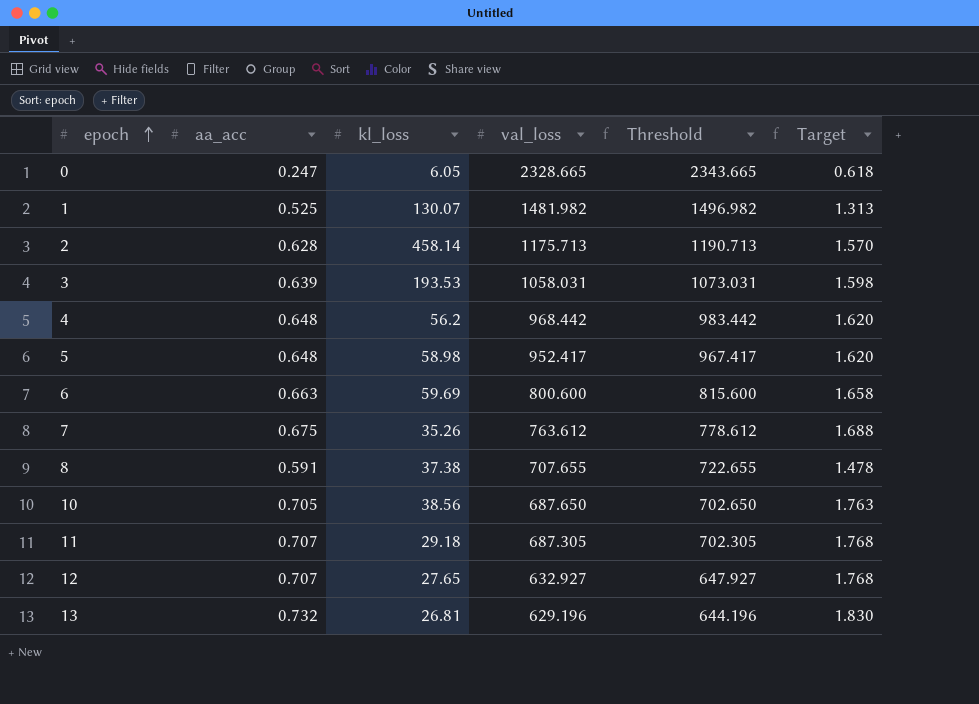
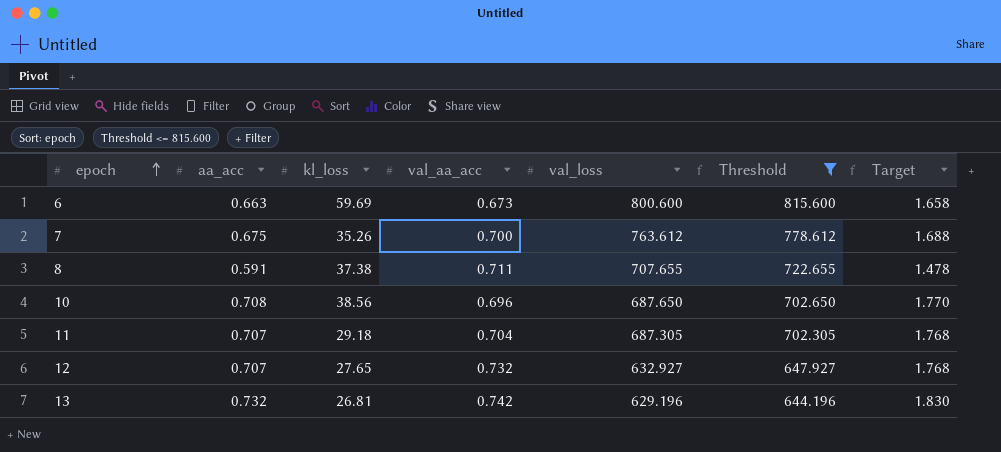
filter: none -> Threshold <= 815.600
column val_aa_acc | position: none -> 4
10 | aa_acc: 0.705 -> 0.708
10 | Target: 1.763 -> 1.770

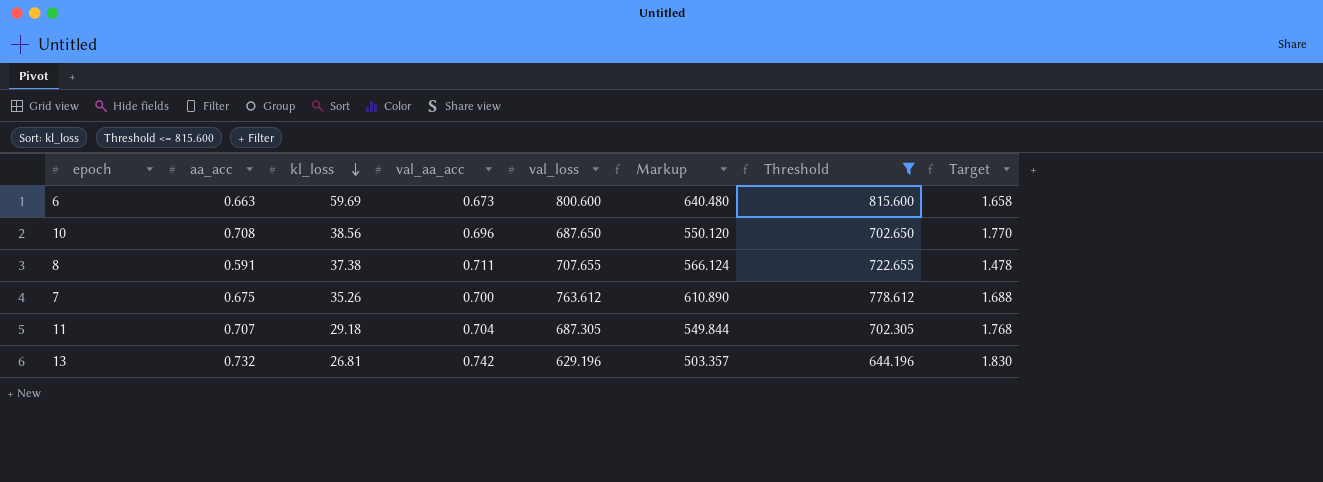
row order: epoch ascending -> kl_loss descending
column Markup | formula: none -> [val_loss] * 0.8
row 12: 0.707 | 27.65 | 0.732 | 632.927 | 647.927 | 1.768 -> none

